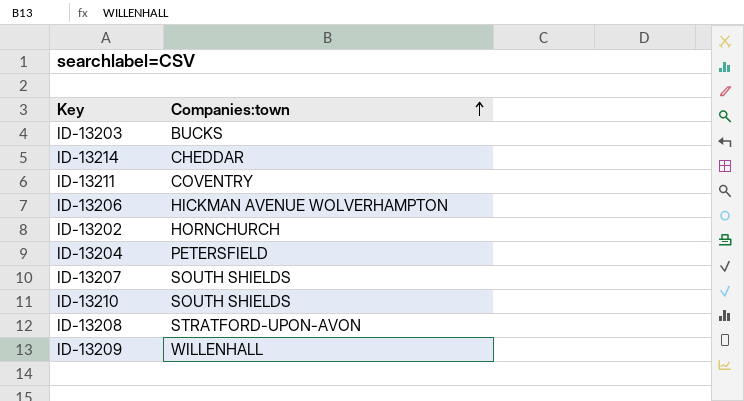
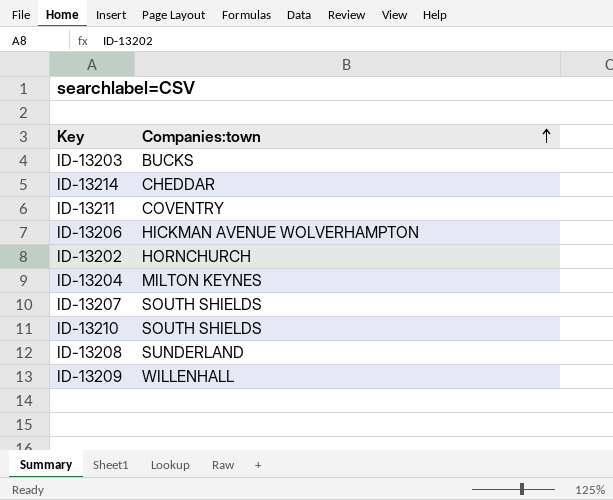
ID-13204 | Companies:town: PETERSFIELD -> MILTON KEYNES
ID-13208 | Companies:town: STRATFORD-UPON-AVON -> SUNDERLAND

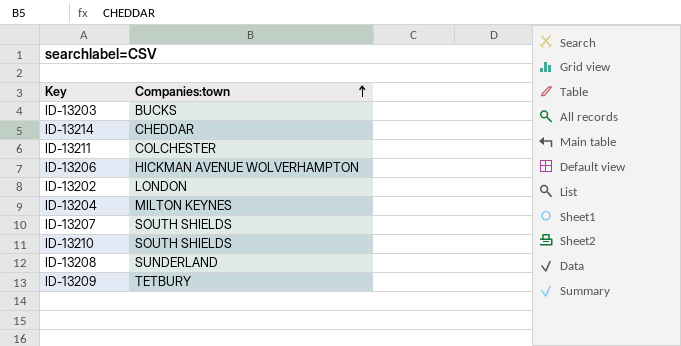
ID-13211 | Companies:town: COVENTRY -> COLCHESTER
ID-13202 | Companies:town: HORNCHURCH -> LONDON
ID-13209 | Companies:town: WILLENHALL -> TETBURY

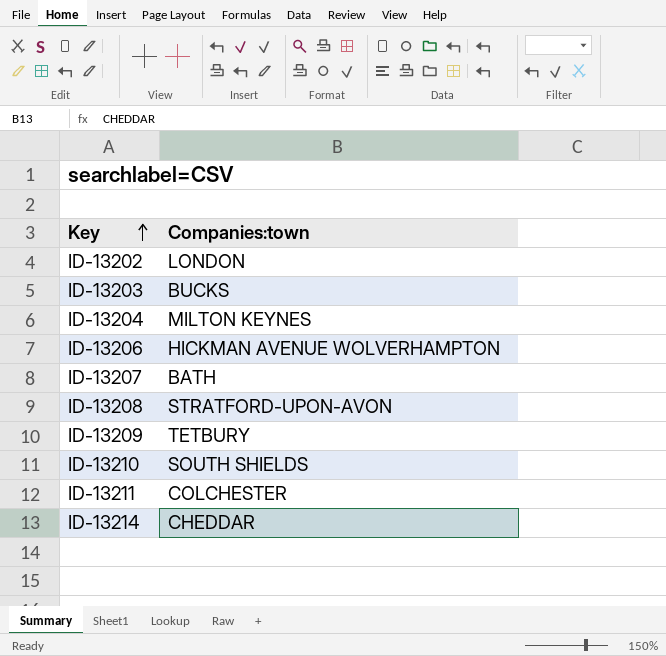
row order: Companies:town ascending -> Key ascending
ID-13207 | Companies:town: SOUTH SHIELDS -> BATH
ID-13208 | Companies:town: SUNDERLAND -> STRATFORD-UPON-AVON

